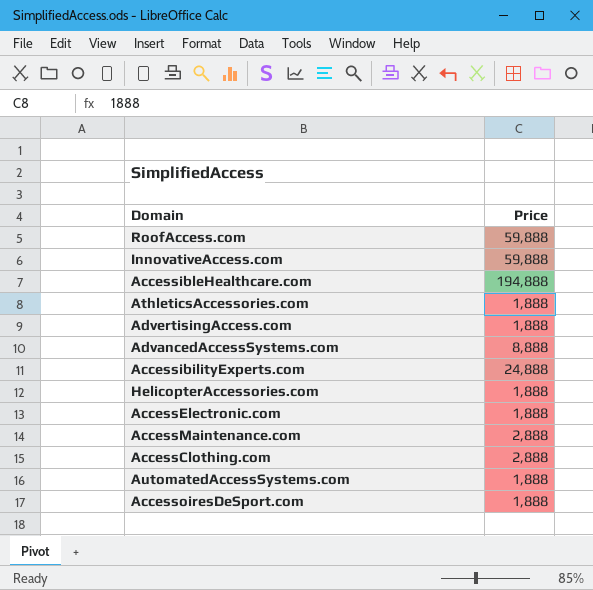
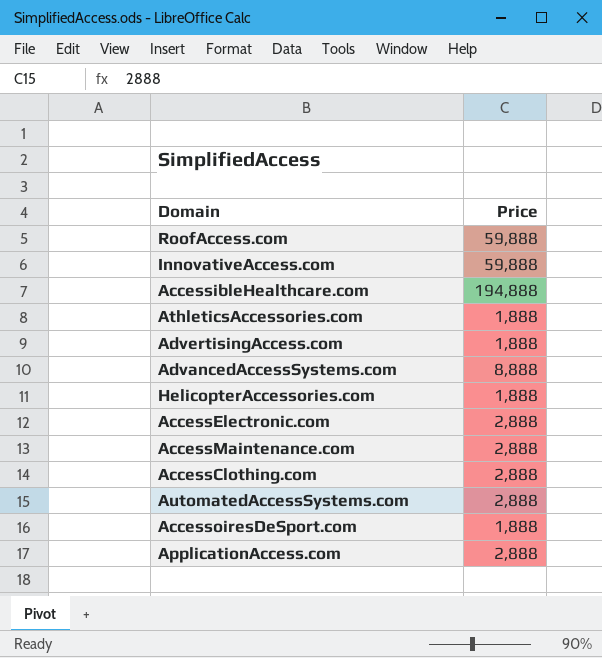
row AccessibilityExperts.com: 24,888 -> none
AccessElectronic.com | Price: 1,888 -> 2,888
AutomatedAccessSystems.com | Price: 1,888 -> 2,888
row ApplicationAccess.com: none -> 2,888

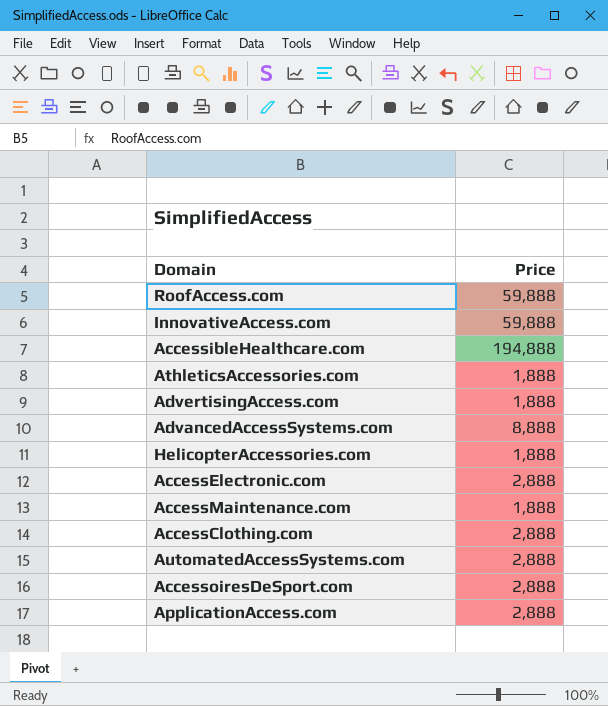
AccessMaintenance.com | Price: 2,888 -> 1,888
AccessoiresDeSport.com | Price: 1,888 -> 2,888

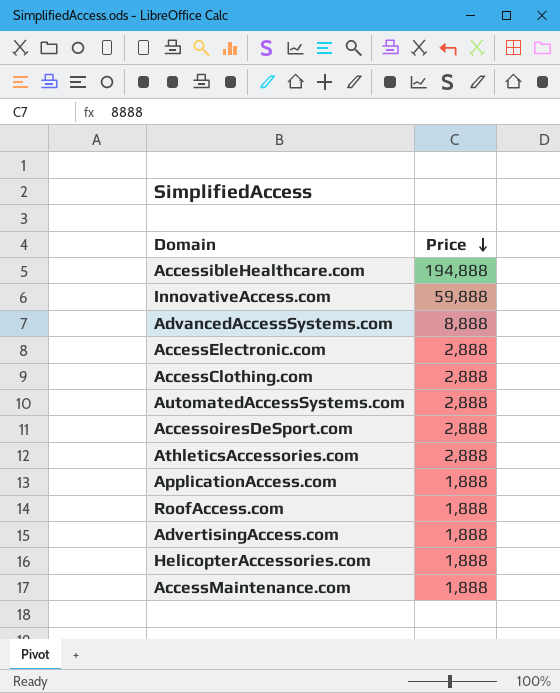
row order: none -> Price descending
AthleticsAccessories.com | Price: 1,888 -> 2,888
ApplicationAccess.com | Price: 2,888 -> 1,888
RoofAccess.com | Price: 59,888 -> 1,888

